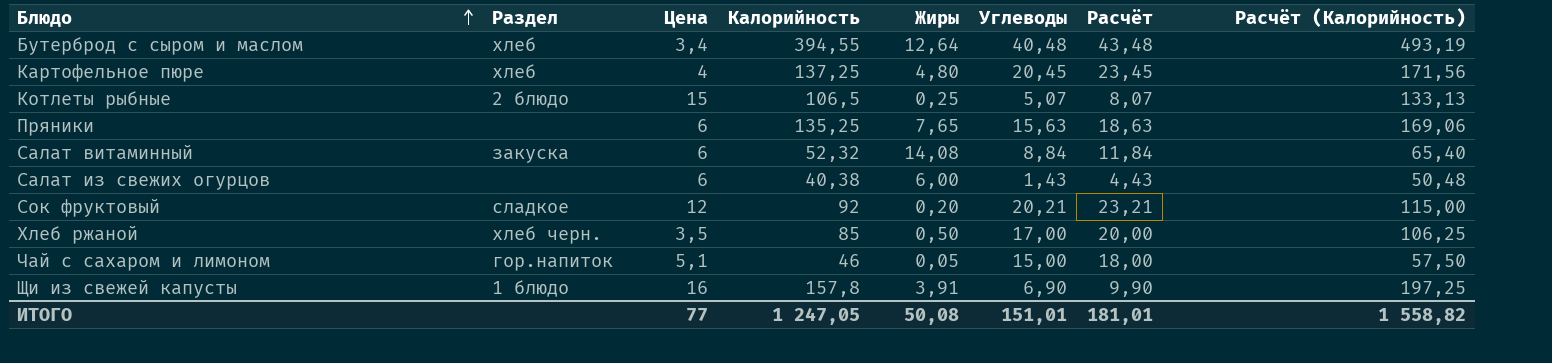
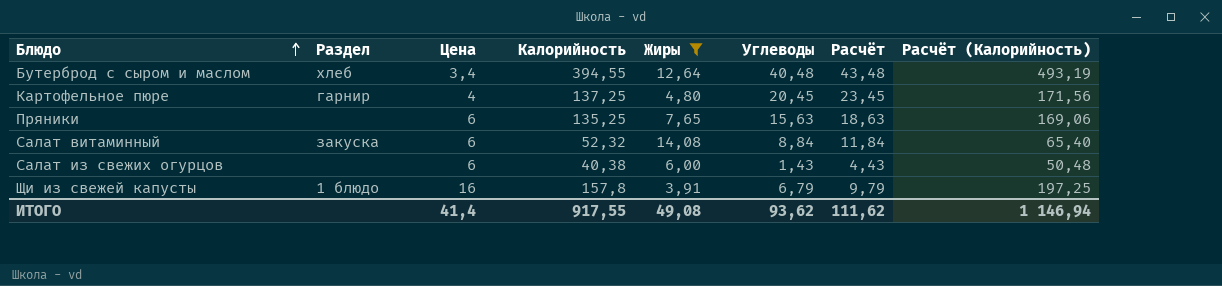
filter: none -> Жиры >= 3,91
Картофельное пюре | Раздел: хлеб -> гарнир
Щи из свежей капусты | Углеводы: 6,90 -> 6,79
Щи из свежей капусты | Расчёт: 9,90 -> 9,79
ИТОГО | Цена: 77 -> 41,4
ИТОГО | Калорийность: 1 247,05 -> 917,55
ИТОГО | Жиры: 50,08 -> 49,08
ИТОГО | Углеводы: 151,01 -> 93,62
ИТОГО | Расчёт: 181,01 -> 111,62
ИТОГО | Расчёт (Калорийность): 1 558,82 -> 1 146,94

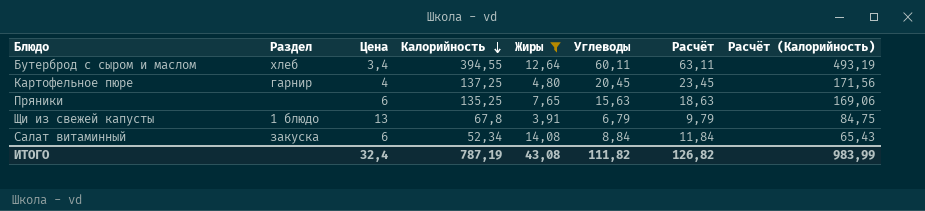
row order: Блюдо ascending -> Калорийность descending
row Салат из свежих огурцов: none | 6 | 40,38 | 6,00 | 1,43 | 4,43 | 50,48 -> none
Бутерброд с сыром и маслом | Углеводы: 40,48 -> 60,11
Бутерброд с сыром и маслом | Расчёт: 43,48 -> 63,11
Щи из свежей капусты | Цена: 16 -> 13
Щи из свежей капусты | Калорийность: 157,8 -> 67,8
Щи из свежей капусты | Расчёт (Калорийность): 197,25 -> 84,75
Салат витаминный | Калорийность: 52,32 -> 52,34
Салат витаминный | Расчёт (Калорийность): 65,40 -> 65,43
ИТОГО | Цена: 41,4 -> 32,4
ИТОГО | Калорийность: 917,55 -> 787,19
ИТОГО | Жиры: 49,08 -> 43,08
ИТОГО | Углеводы: 93,62 -> 111,82
ИТОГО | Расчёт: 111,62 -> 126,82
ИТОГО | Расчёт (Калорийность): 1 146,94 -> 983,99

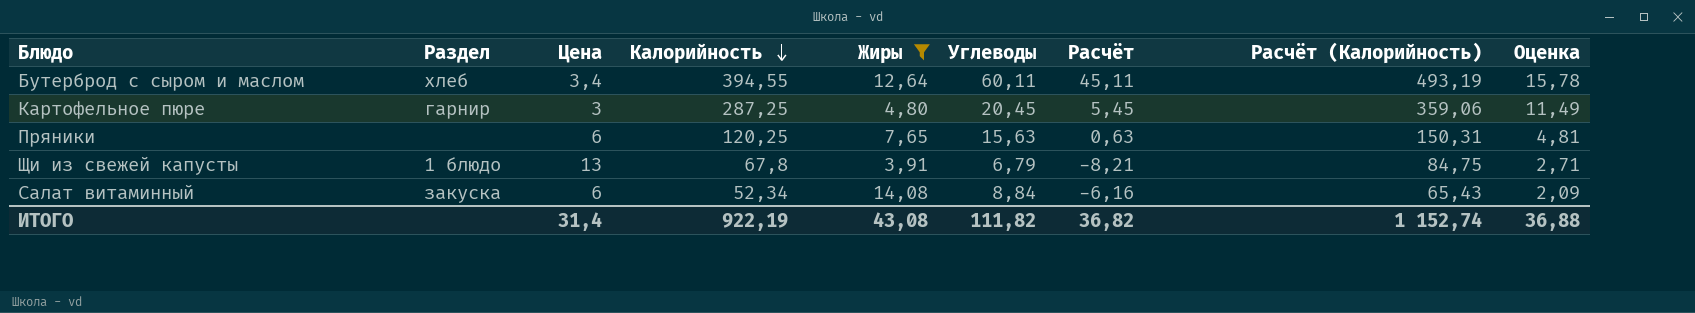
column Расчёт | formula: [Углеводы] + 3 -> [Углеводы] - 15
column Оценка | formula: none -> [Калорийность] * 0,04
Картофельное пюре | Цена: 4 -> 3
Картофельное пюре | Калорийность: 137,25 -> 287,25
Картофельное пюре | Расчёт (Калорийность): 171,56 -> 359,06
Пряники | Калорийность: 135,25 -> 120,25
Пряники | Расчёт (Калорийность): 169,06 -> 150,31
ИТОГО | Цена: 32,4 -> 31,4
ИТОГО | Калорийность: 787,19 -> 922,19
ИТОГО | Расчёт: 126,82 -> 36,82
ИТОГО | Расчёт (Калорийность): 983,99 -> 1 152,74

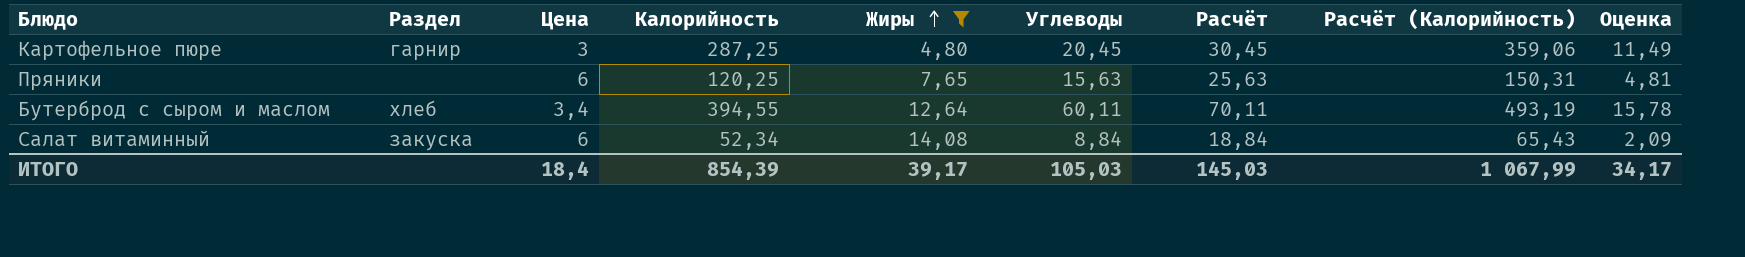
row order: Калорийность descending -> Жиры ascending
column Расчёт | formula: [Углеводы] - 15 -> [Углеводы] + 10
row Щи из свежей капусты: 1 блюдо | 13 | 67,8 | 3,91 | 6,79 | -8,21 | 84,75 | 2,71 -> none
ИТОГО | Цена: 31,4 -> 18,4
ИТОГО | Калорийность: 922,19 -> 854,39
ИТОГО | Жиры: 43,08 -> 39,17
ИТОГО | Углеводы: 111,82 -> 105,03
ИТОГО | Расчёт: 36,82 -> 145,03
ИТОГО | Расчёт (Калорийность): 1 152,74 -> 1 067,99
ИТОГО | Оценка: 36,88 -> 34,17

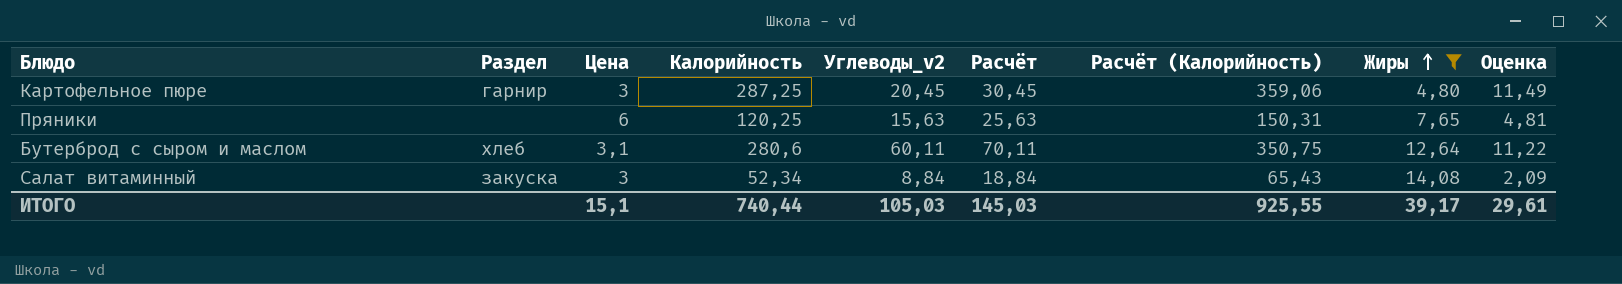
column name: Углеводы -> Углеводы_v2
column Жиры | position: 5 -> 8
Бутерброд с сыром и маслом | Цена: 3,4 -> 3,1
Бутерброд с сыром и маслом | Калорийность: 394,55 -> 280,6
Бутерброд с сыром и маслом | Расчёт (Калорийность): 493,19 -> 350,75
Бутерброд с сыром и маслом | Оценка: 15,78 -> 11,22
Салат витаминный | Цена: 6 -> 3
ИТОГО | Цена: 18,4 -> 15,1
ИТОГО | Калорийность: 854,39 -> 740,44
ИТОГО | Расчёт (Калорийность): 1 067,99 -> 925,55
ИТОГО | Оценка: 34,17 -> 29,61

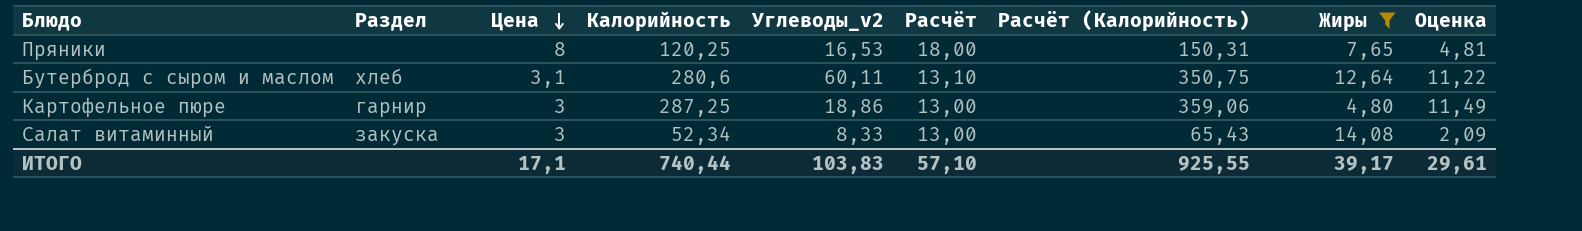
row order: Жиры ascending -> Цена descending
column Расчёт | formula: [Углеводы_v2] + 10 -> [Цена] + 10
Пряники | Цена: 6 -> 8
Пряники | Углеводы_v2: 15,63 -> 16,53
Картофельное пюре | Углеводы_v2: 20,45 -> 18,86
Салат витаминный | Углеводы_v2: 8,84 -> 8,33
ИТОГО | Цена: 15,1 -> 17,1
ИТОГО | Углеводы_v2: 105,03 -> 103,83
ИТОГО | Расчёт: 145,03 -> 57,10

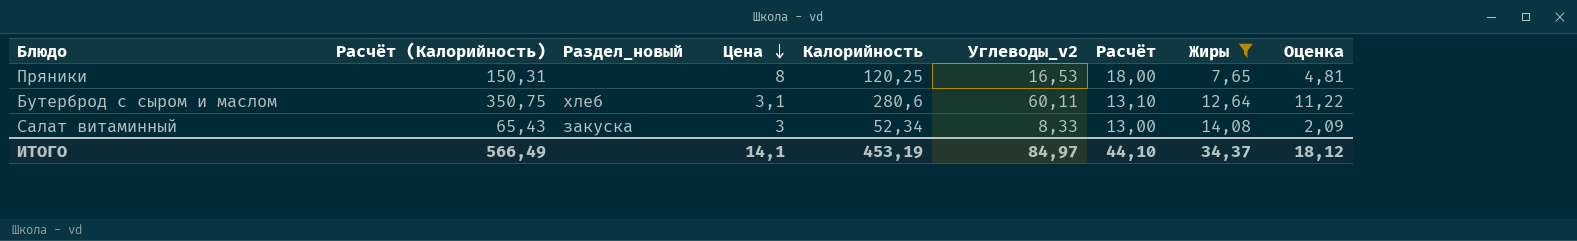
column Расчёт (Калорийность) | position: 7 -> 2
column name: Раздел -> Раздел_новый
row Картофельное пюре: гарнир | 3 | 287,25 | 18,86 | 13,00 | 359,06 | 4,80 | 11,49 -> none
ИТОГО | Расчёт (Калорийность): 925,55 -> 566,49
ИТОГО | Цена: 17,1 -> 14,1
ИТОГО | Калорийность: 740,44 -> 453,19
ИТОГО | Углеводы_v2: 103,83 -> 84,97
ИТОГО | Расчёт: 57,10 -> 44,10
ИТОГО | Жиры: 39,17 -> 34,37
ИТОГО | Оценка: 29,61 -> 18,12

